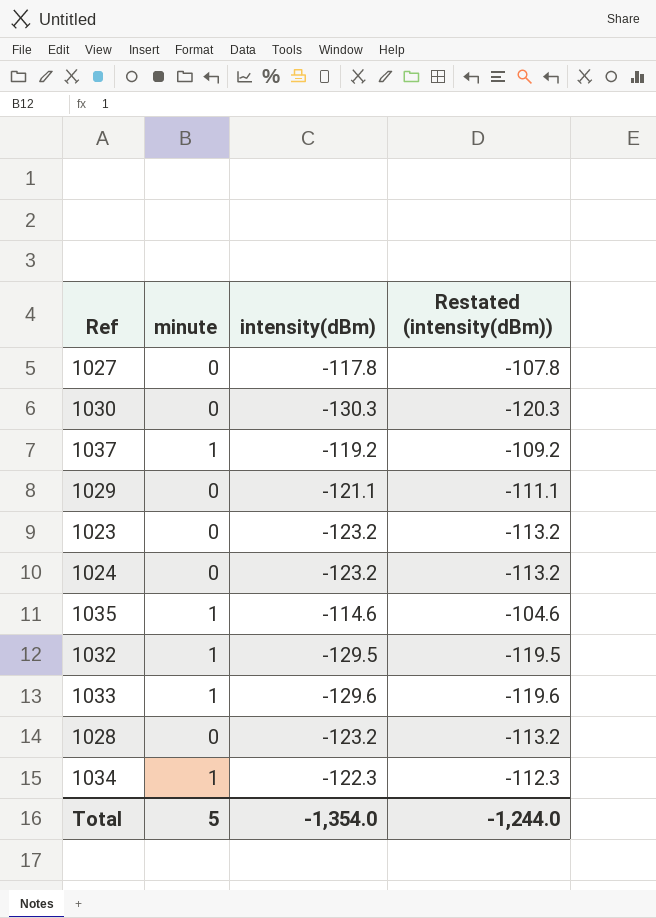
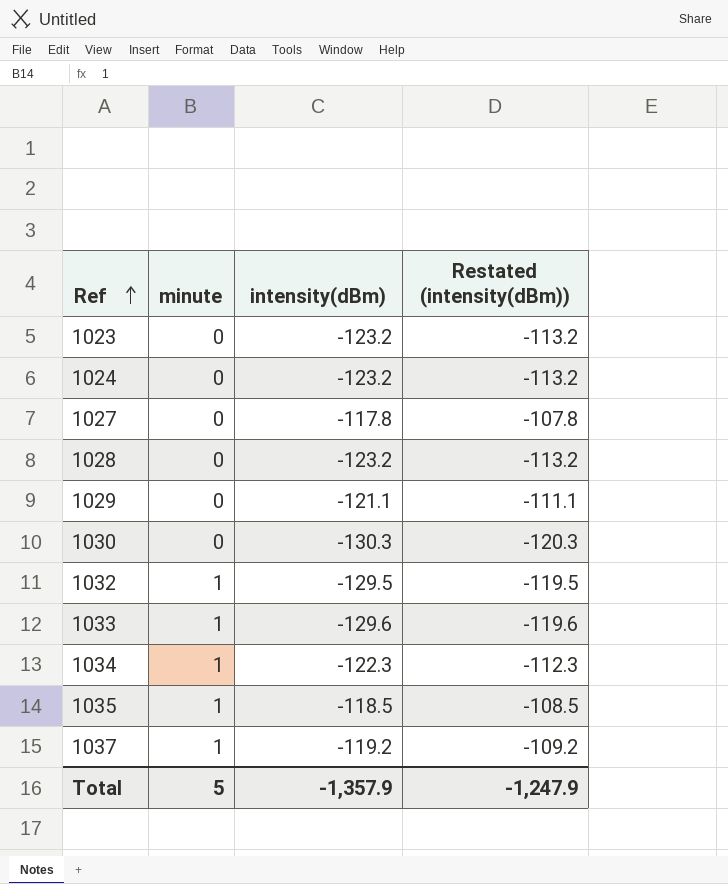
row order: none -> Ref ascending
1035 | intensity(dBm): -114.6 -> -118.5
1035 | Restated (intensity(dBm)): -104.6 -> -108.5
Total | intensity(dBm): -1,354.0 -> -1,357.9
Total | Restated (intensity(dBm)): -1,244.0 -> -1,247.9

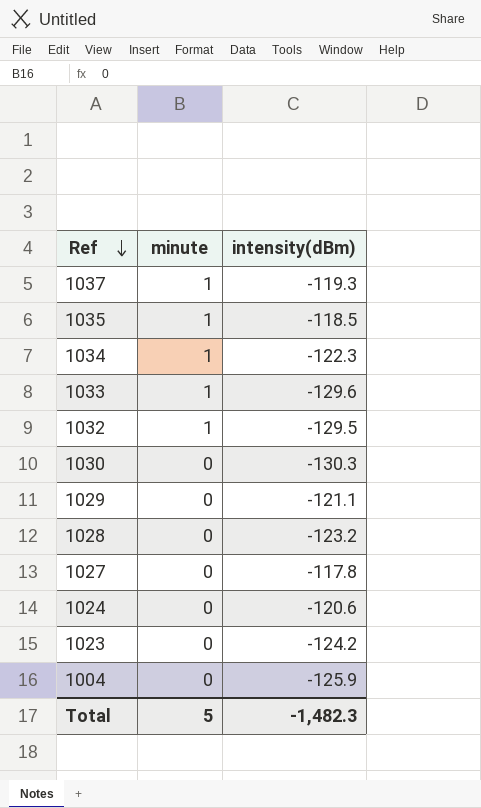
row order: Ref ascending -> Ref descending
column Restated (intensity(dBm)) | formula: [intensity(dBm)] + 10 -> none
1037 | intensity(dBm): -119.2 -> -119.3
1024 | intensity(dBm): -123.2 -> -120.6
1023 | intensity(dBm): -123.2 -> -124.2
row 1004: none -> 0 | -125.9
Total | intensity(dBm): -1,357.9 -> -1,482.3

